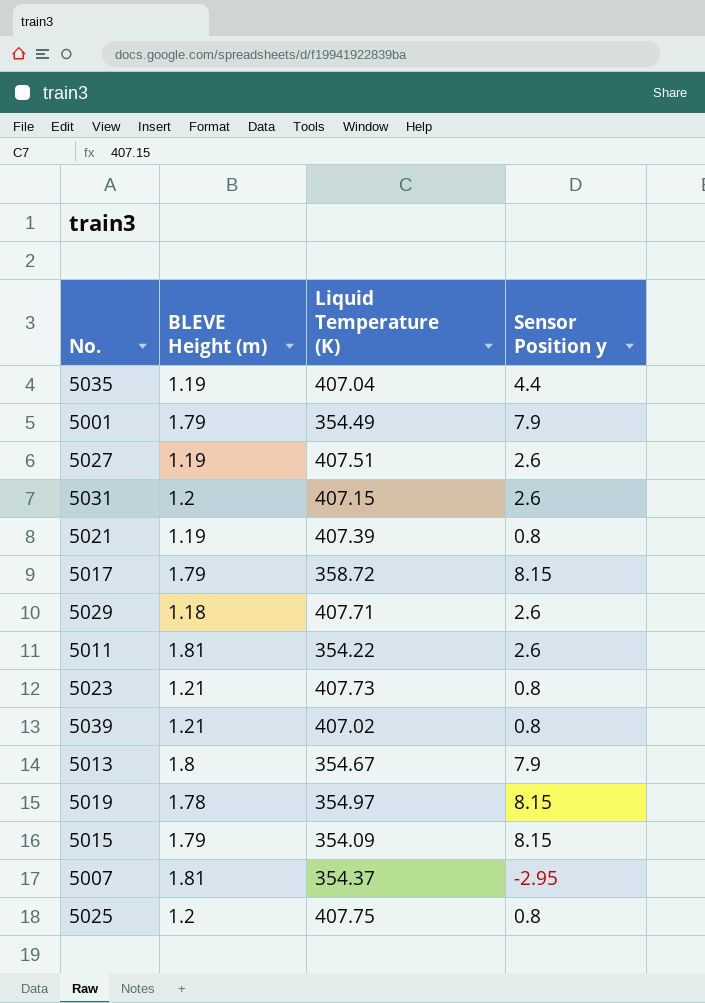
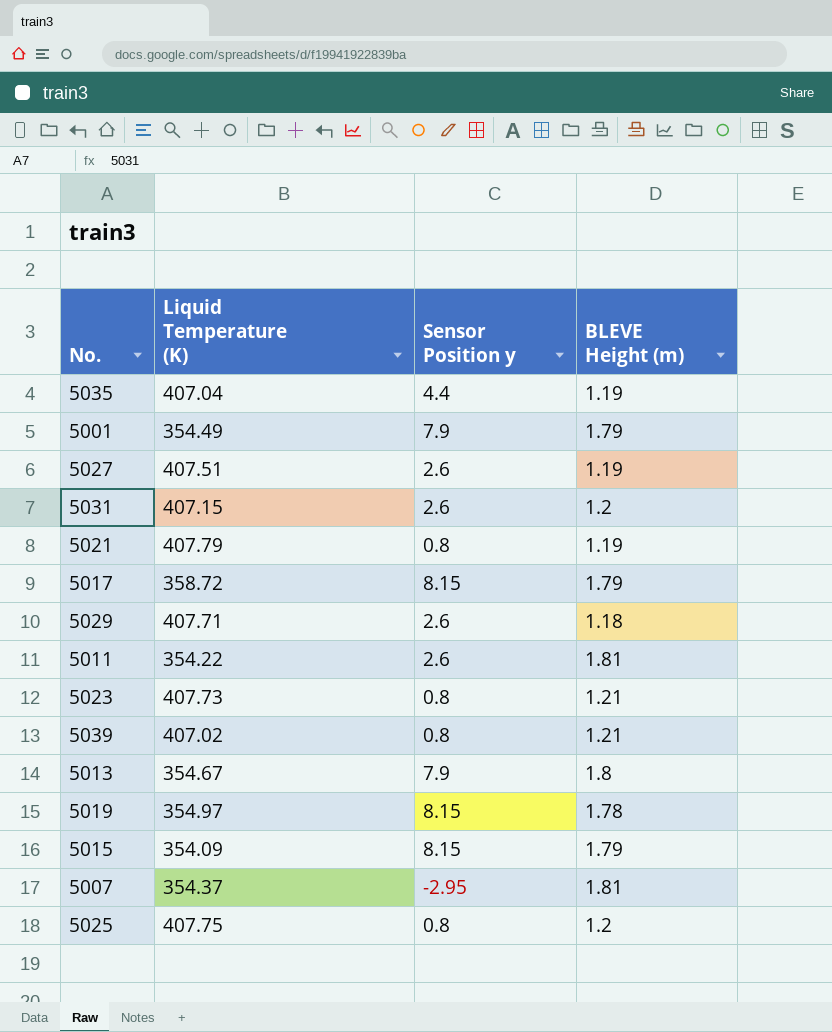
column BLEVE Height (m) | position: 2 -> 4
5021 | Liquid Temperature (K): 407.39 -> 407.79

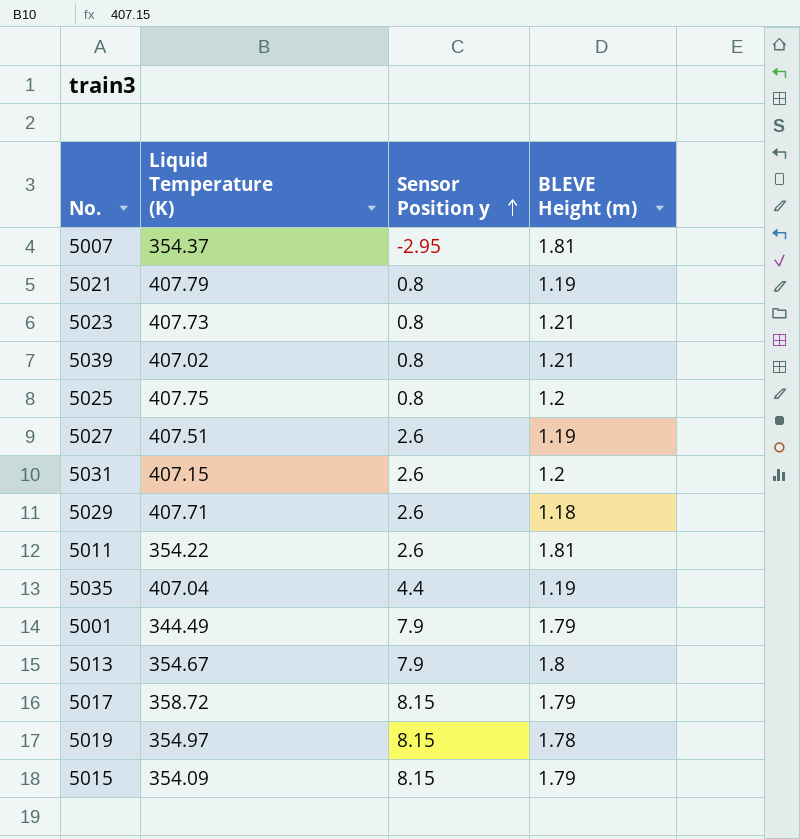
row order: none -> Sensor Position y ascending
5001 | Liquid Temperature (K): 354.49 -> 344.49

